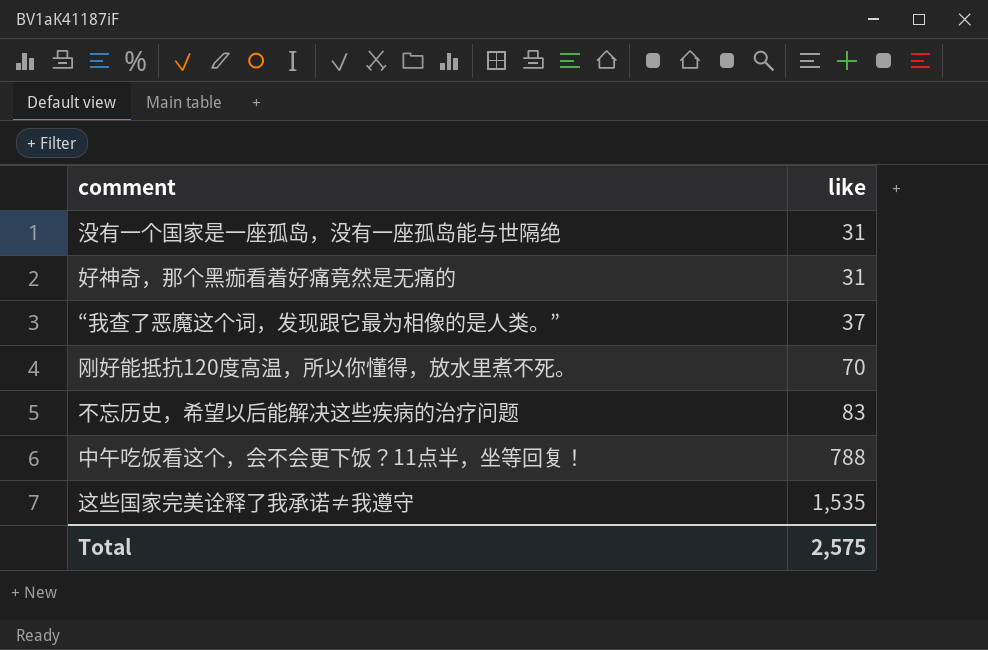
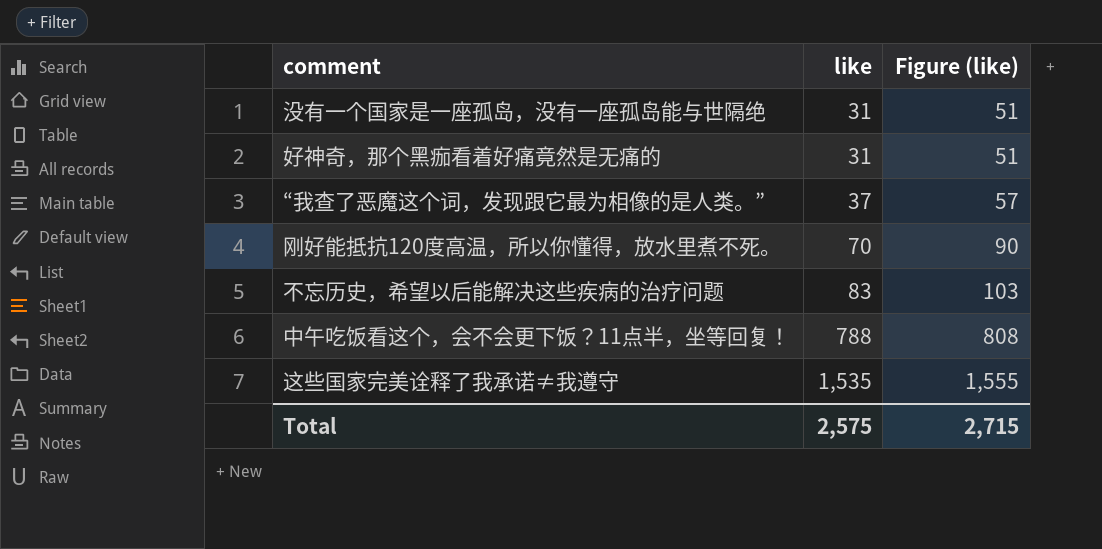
column Figure (like) | formula: none -> [like] + 20

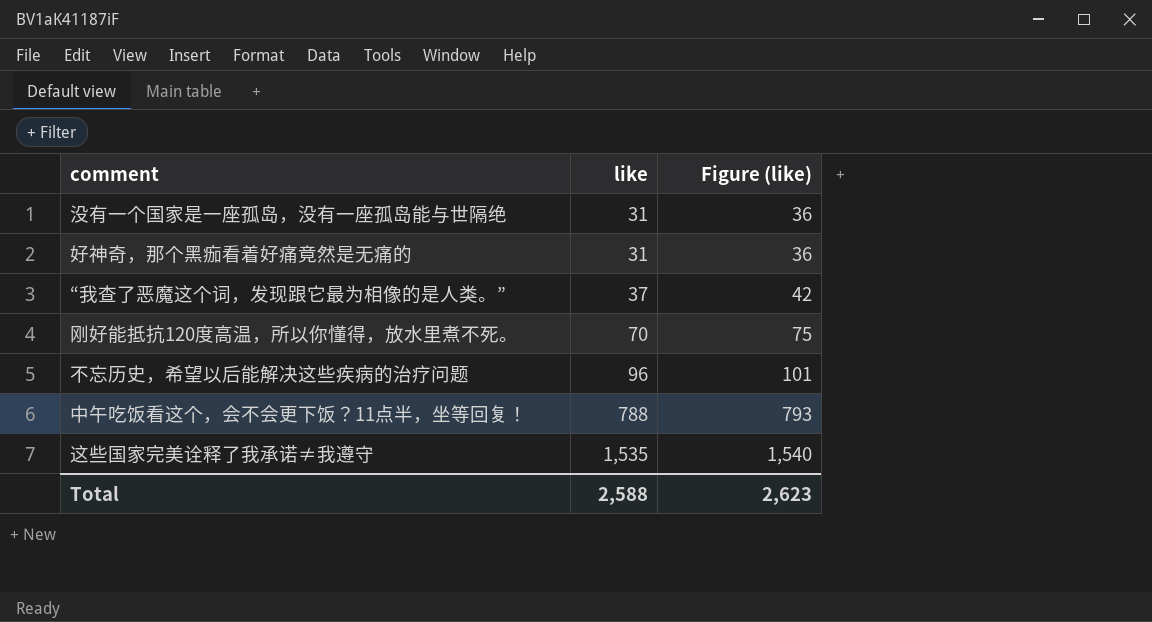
column Figure (like) | formula: [like] + 20 -> [like] + 5
不忘历史，希望以后能解决这些疾病的治疗问题 | like: 83 -> 96
Total | like: 2,575 -> 2,588
Total | Figure (like): 2,715 -> 2,623

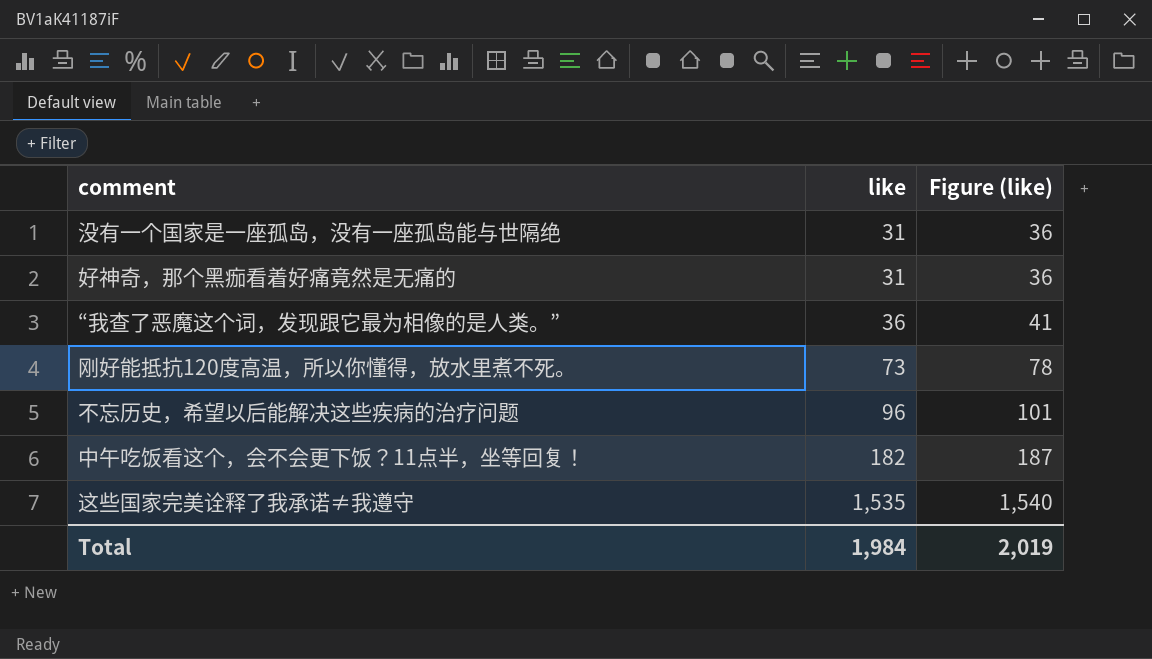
“我查了恶魔这个词，发现跟它最为相像的是人类。” | like: 37 -> 36
“我查了恶魔这个词，发现跟它最为相像的是人类。” | Figure (like): 42 -> 41
刚好能抵抗120度高温，所以你懂得，放水里煮不死。 | like: 70 -> 73
刚好能抵抗120度高温，所以你懂得，放水里煮不死。 | Figure (like): 75 -> 78
中午吃饭看这个，会不会更下饭？11点半，坐等回复！ | like: 788 -> 182
中午吃饭看这个，会不会更下饭？11点半，坐等回复！ | Figure (like): 793 -> 187
Total | like: 2,588 -> 1,984
Total | Figure (like): 2,623 -> 2,019

